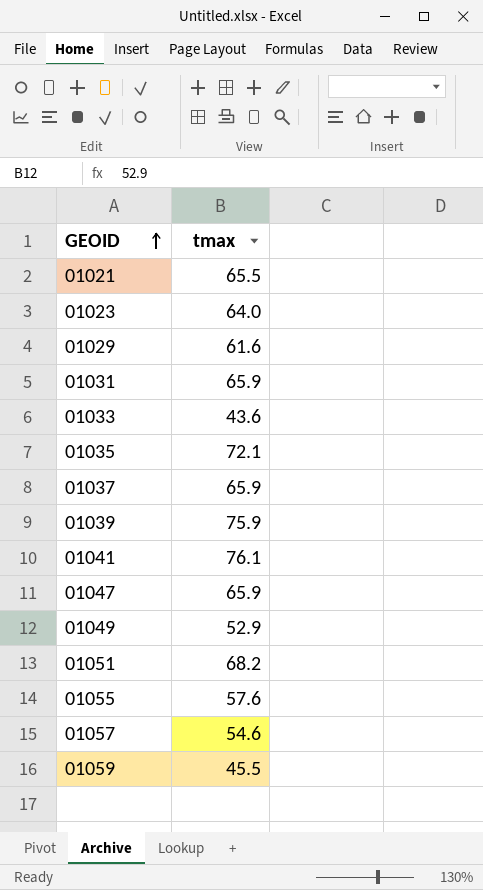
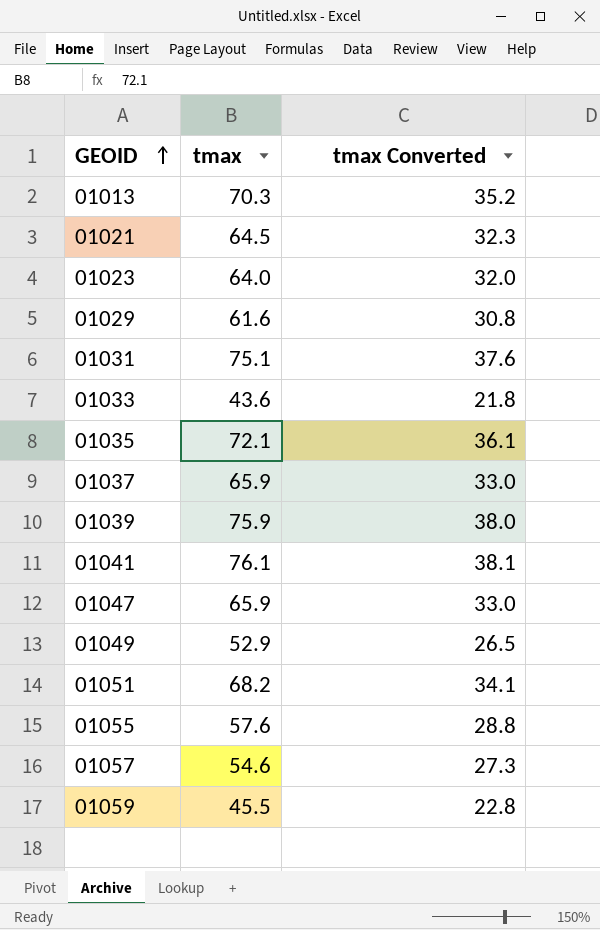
column tmax Converted | formula: none -> [tmax] * 0.5
row 01013: none -> 70.3 | 35.2
01021 | tmax: 65.5 -> 64.5
01031 | tmax: 65.9 -> 75.1

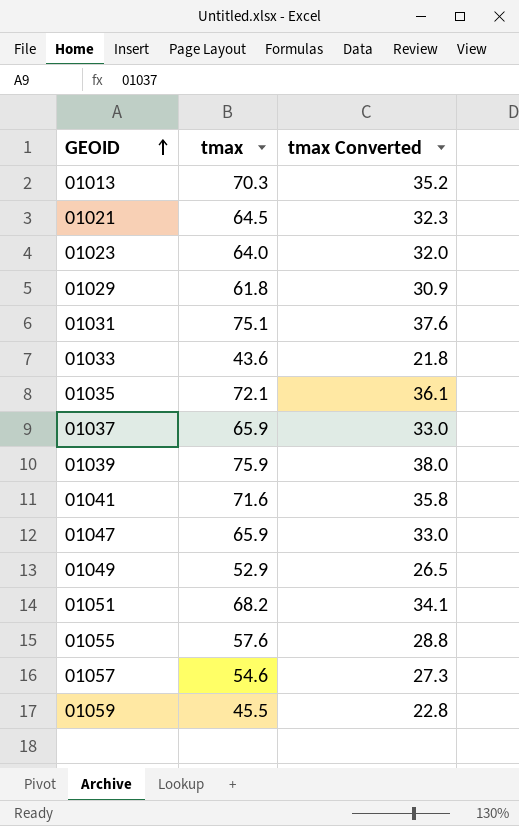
01029 | tmax: 61.6 -> 61.8
01029 | tmax Converted: 30.8 -> 30.9
01041 | tmax: 76.1 -> 71.6
01041 | tmax Converted: 38.1 -> 35.8

